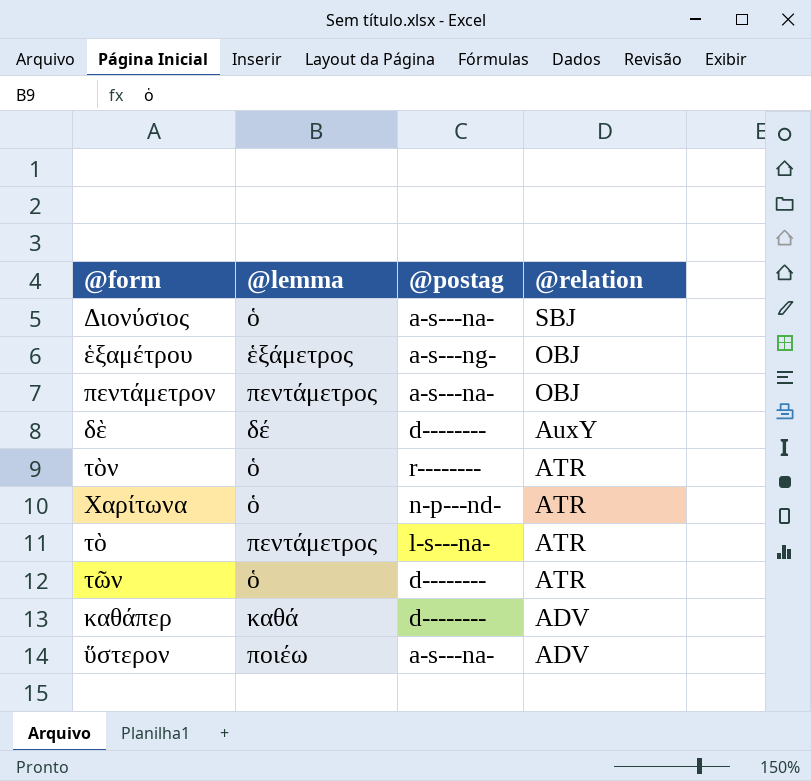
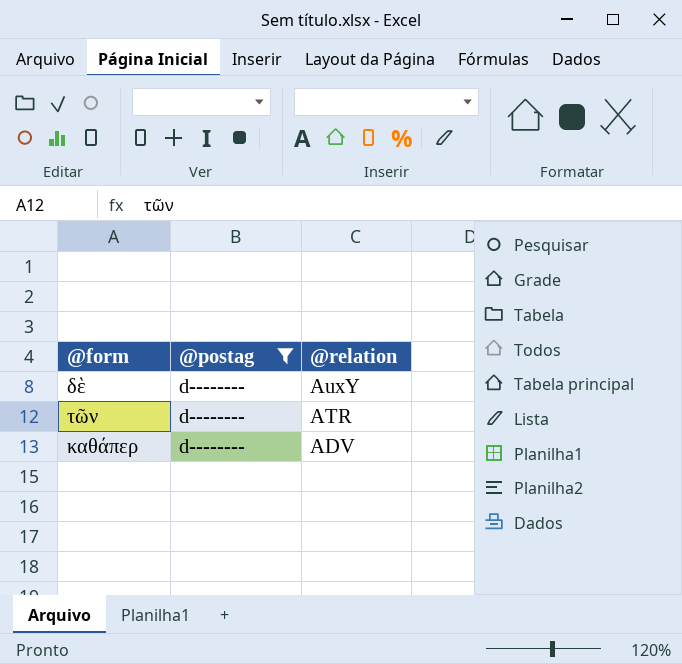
filter: none -> @postag = d--------
column @lemma | position: 2 -> none

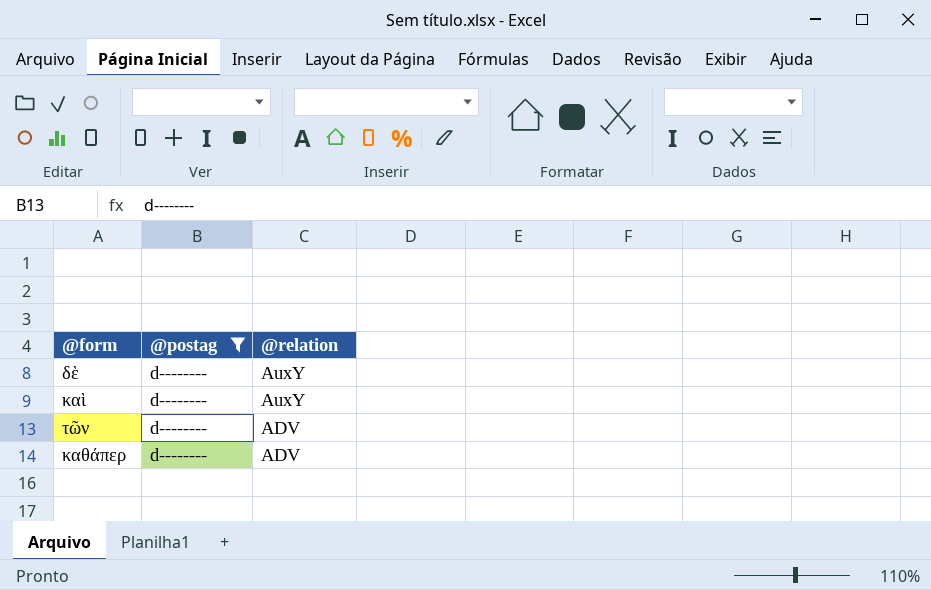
row καὶ: none -> d-------- | AuxY
τῶν | @relation: ATR -> ADV

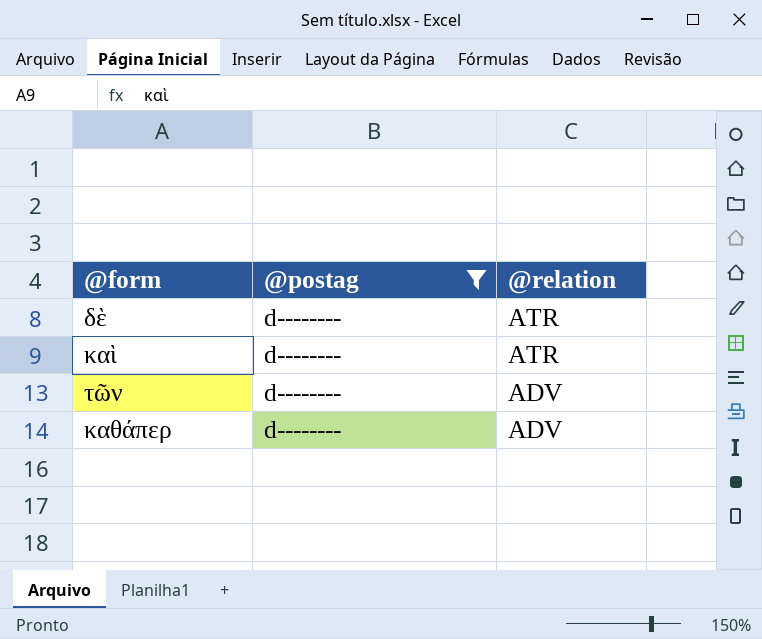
δὲ | @relation: AuxY -> ATR
καὶ | @relation: AuxY -> ATR

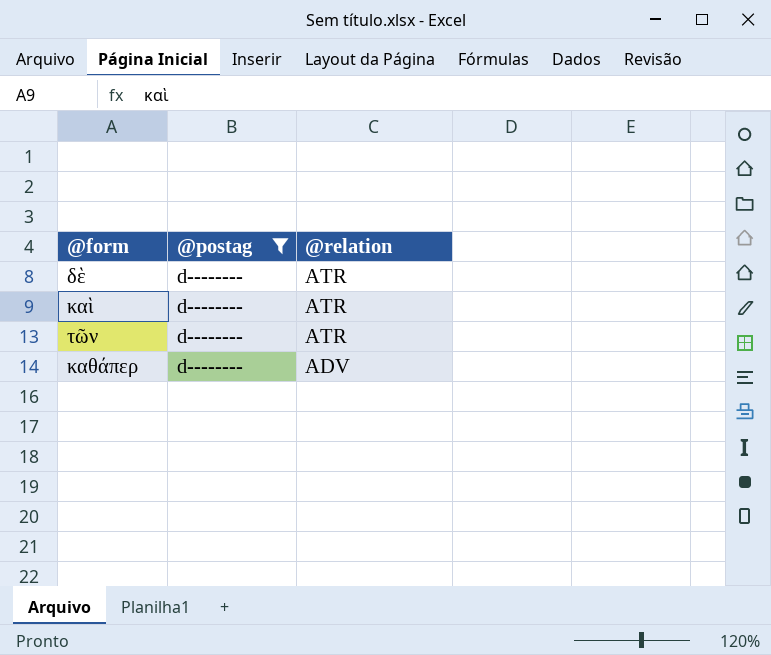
τῶν | @relation: ADV -> ATR

